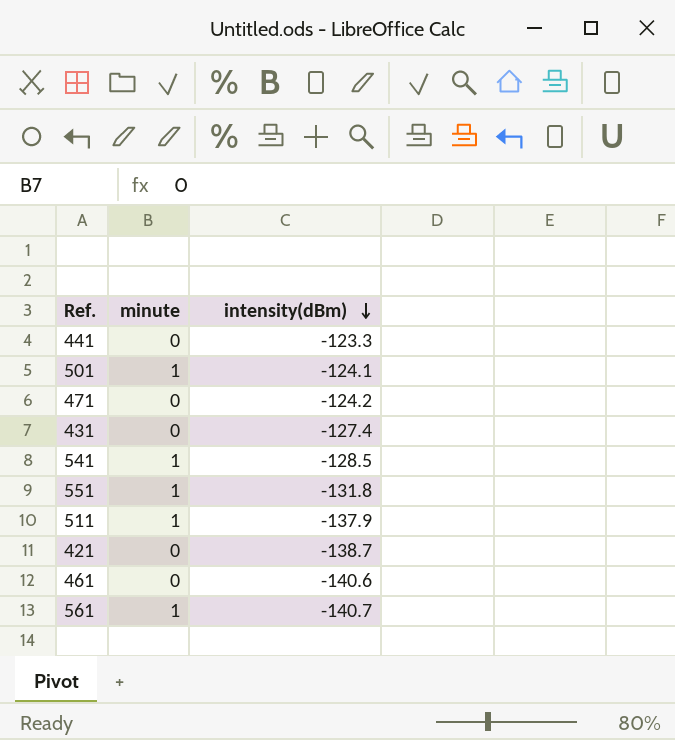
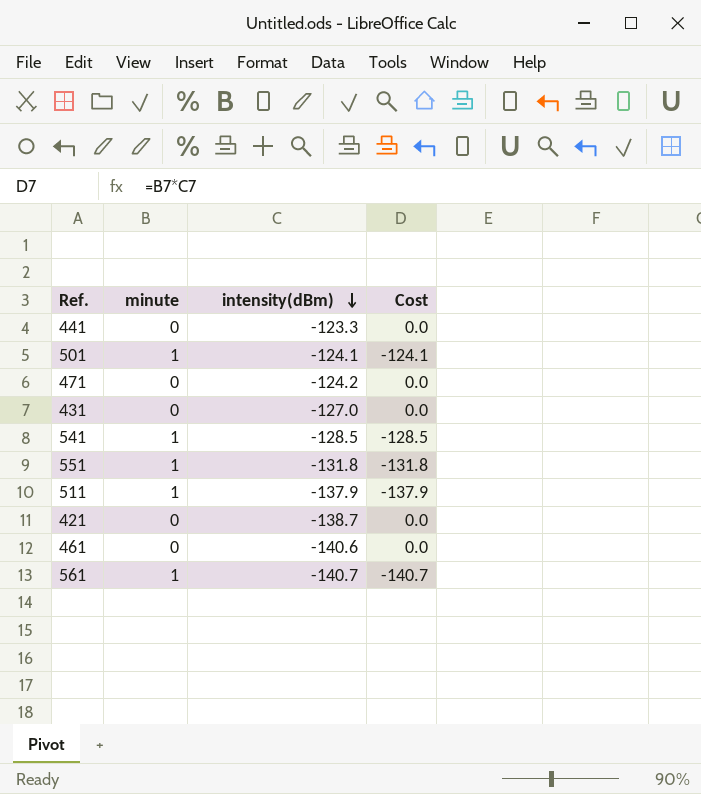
column Cost | formula: none -> [minute] * [intensity(dBm)]
431 | intensity(dBm): -127.4 -> -127.0

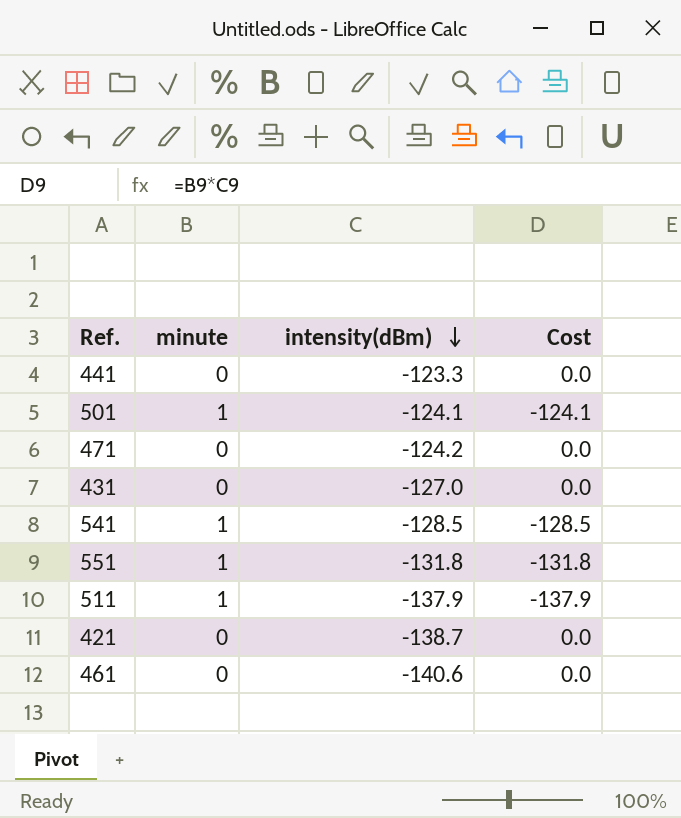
row 561: 1 | -140.7 | -140.7 -> none

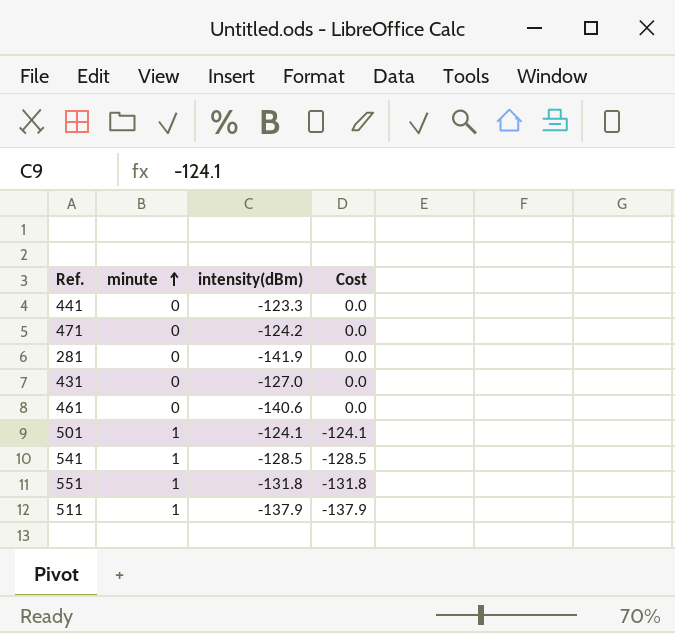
row order: intensity(dBm) descending -> minute ascending
row 421: 0 | -138.7 | 0.0 -> none
row 281: none -> 0 | -141.9 | 0.0

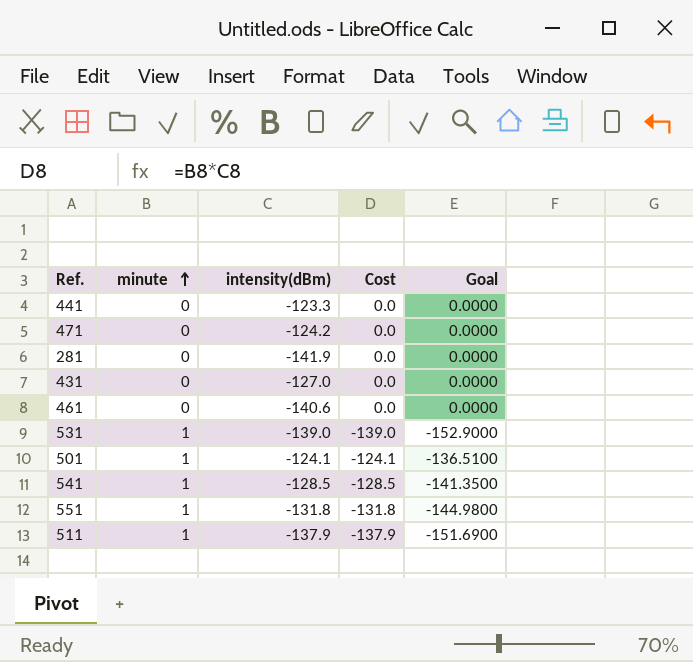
column Goal | formula: none -> [Cost] * 1.1
row 531: none -> 1 | -139.0 | -139.0 | -152.9000

